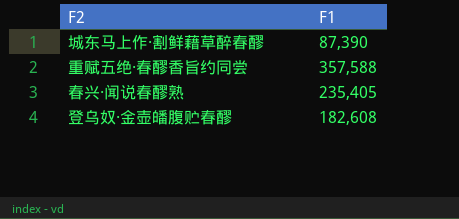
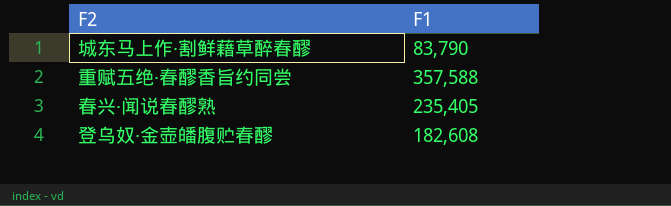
城东马上作·割鲜藉草醉春醪 | F1: 87,390 -> 83,790

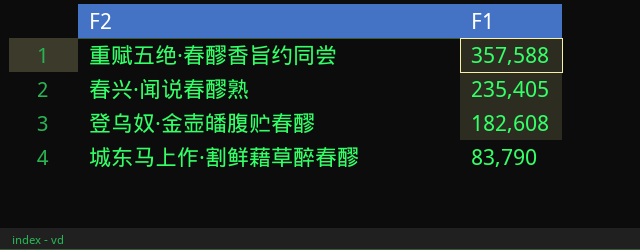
row order: none -> F1 descending

